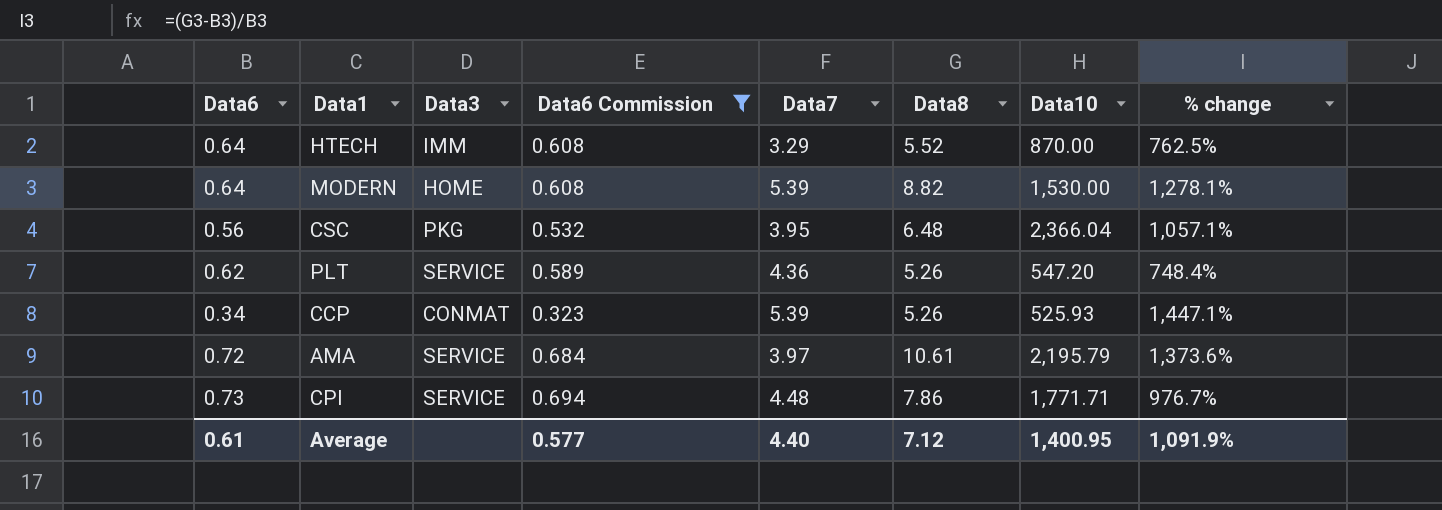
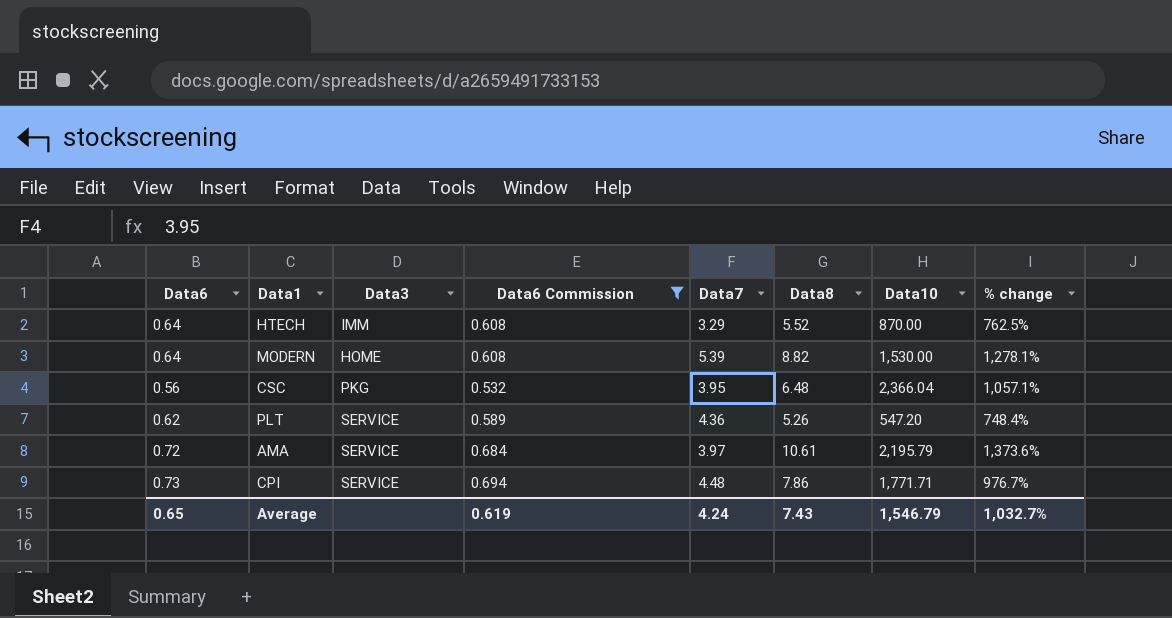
row CCP: 0.34 | CONMAT | 0.323 | 5.39 | 5.26 | 525.93 | 1,447.1% -> none
Average | Data6: 0.61 -> 0.65
Average | Data6 Commission: 0.577 -> 0.619
Average | Data7: 4.40 -> 4.24
Average | Data8: 7.12 -> 7.43
Average | Data10: 1,400.95 -> 1,546.79
Average | % change: 1,091.9% -> 1,032.7%

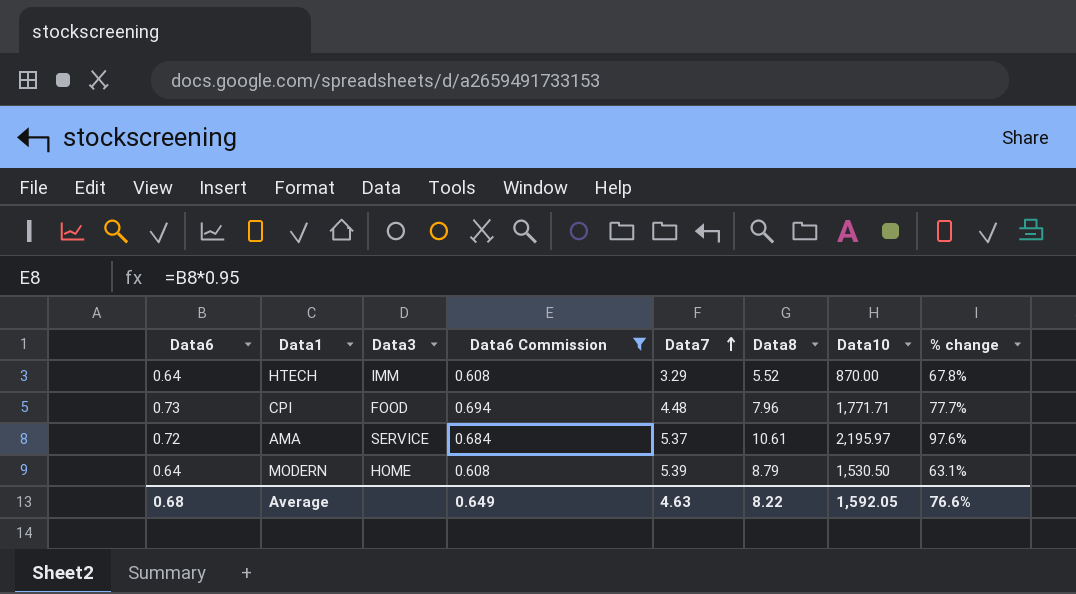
row order: none -> Data7 ascending
column % change | formula: ([Data8] - [Data6]) / [Data6] -> ([Data8] - [Data7]) / [Data7]
row CSC: 0.56 | PKG | 0.532 | 3.95 | 6.48 | 2,366.04 | 1,057.1% -> none
row PLT: 0.62 | SERVICE | 0.589 | 4.36 | 5.26 | 547.20 | 748.4% -> none
CPI | Data3: SERVICE -> FOOD
CPI | Data8: 7.86 -> 7.96
AMA | Data7: 3.97 -> 5.37
AMA | Data10: 2,195.79 -> 2,195.97
MODERN | Data8: 8.82 -> 8.79
MODERN | Data10: 1,530.00 -> 1,530.50
Average | Data6: 0.65 -> 0.68
Average | Data6 Commission: 0.619 -> 0.649
Average | Data7: 4.24 -> 4.63
Average | Data8: 7.43 -> 8.22
Average | Data10: 1,546.79 -> 1,592.05
Average | % change: 1,032.7% -> 76.6%

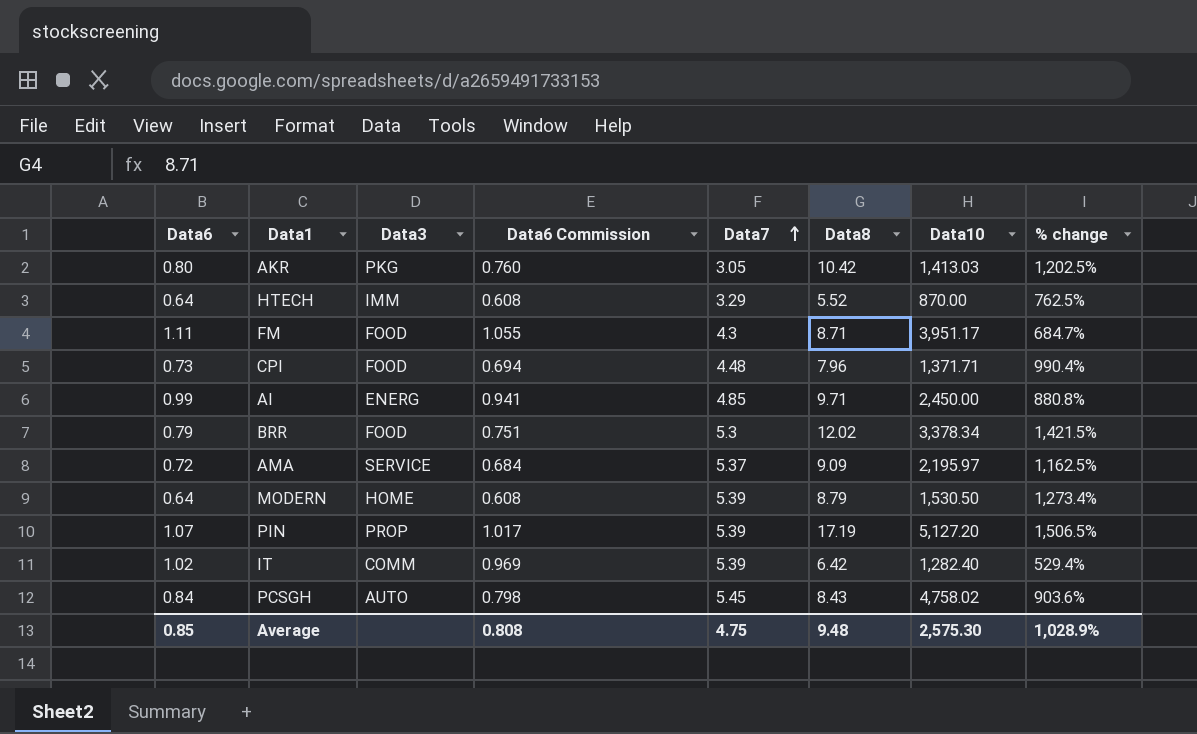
filter: Data6 Commission <= 0.694 -> none
column % change | formula: ([Data8] - [Data7]) / [Data7] -> ([Data8] - [Data6]) / [Data6]
CPI | Data10: 1,771.71 -> 1,371.71
AMA | Data8: 10.61 -> 9.09
Average | Data6: 0.68 -> 0.85
Average | Data6 Commission: 0.649 -> 0.808
Average | Data7: 4.63 -> 4.75
Average | Data8: 8.22 -> 9.48
Average | Data10: 1,592.05 -> 2,575.30
Average | % change: 76.6% -> 1,028.9%

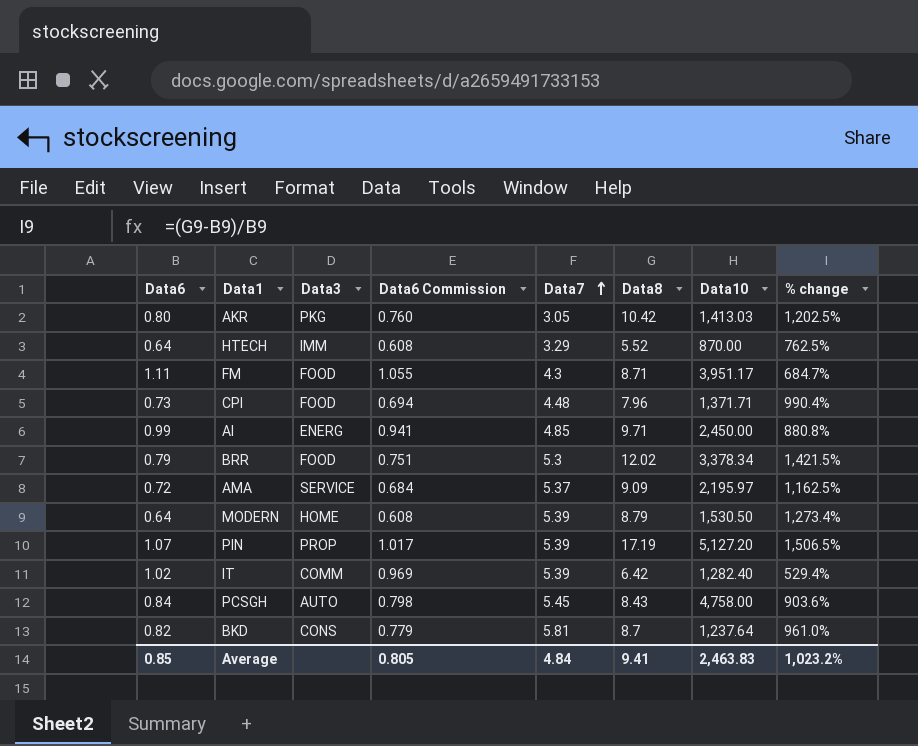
PCSGH | Data10: 4,758.02 -> 4,758.00
row BKD: none -> 0.82 | CONS | 0.779 | 5.81 | 8.7 | 1,237.64 | 961.0%
Average | Data6 Commission: 0.808 -> 0.805
Average | Data7: 4.75 -> 4.84
Average | Data8: 9.48 -> 9.41
Average | Data10: 2,575.30 -> 2,463.83
Average | % change: 1,028.9% -> 1,023.2%

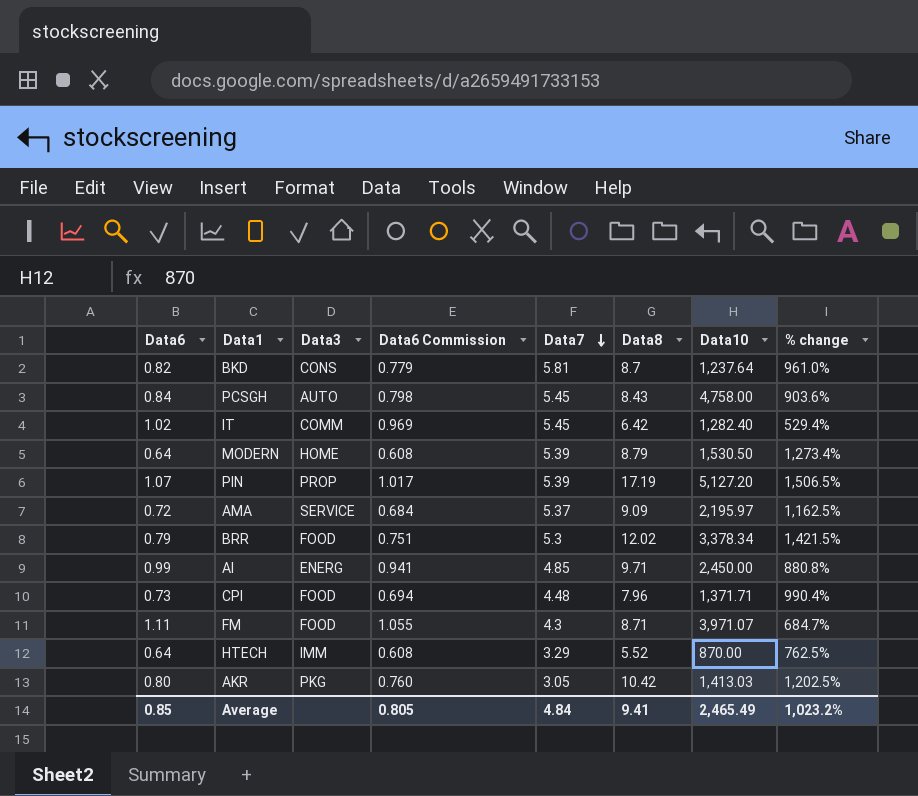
row order: Data7 ascending -> Data7 descending
IT | Data7: 5.39 -> 5.45
FM | Data10: 3,951.17 -> 3,971.07
Average | Data10: 2,463.83 -> 2,465.49

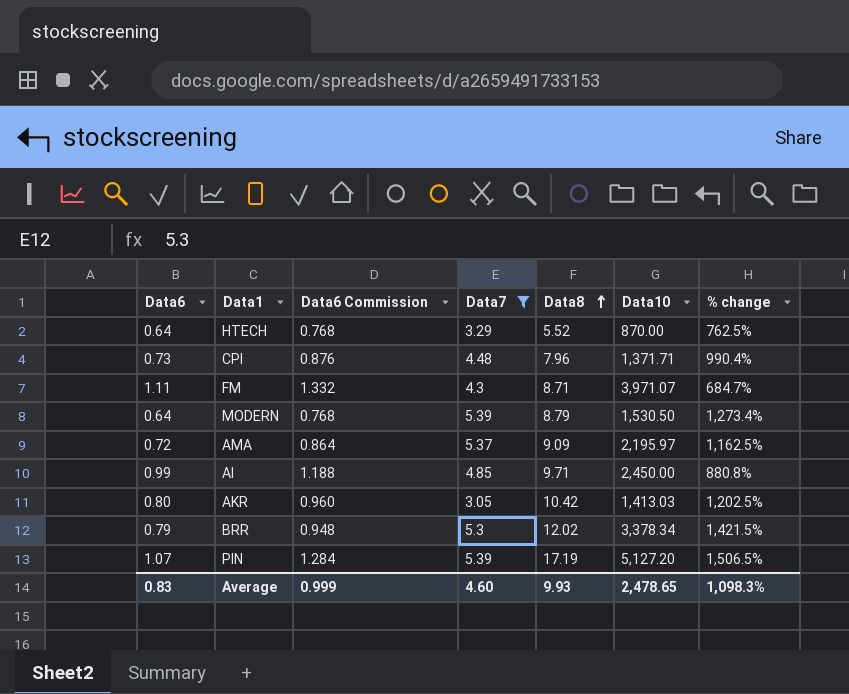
filter: none -> Data7 <= 5.39
row order: Data7 descending -> Data8 ascending
column Data3 | position: 3 -> none
column Data6 Commission | formula: [Data6] * 0.95 -> [Data6] * 1.2
Average | Data6: 0.85 -> 0.83
Average | Data6 Commission: 0.805 -> 0.999
Average | Data7: 4.84 -> 4.60
Average | Data8: 9.41 -> 9.93
Average | Data10: 2,465.49 -> 2,478.65
Average | % change: 1,023.2% -> 1,098.3%

